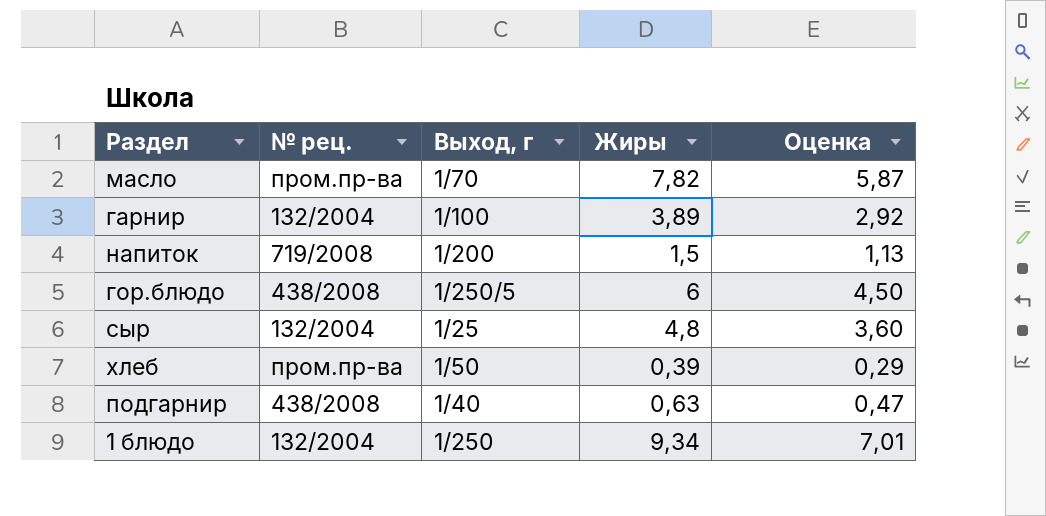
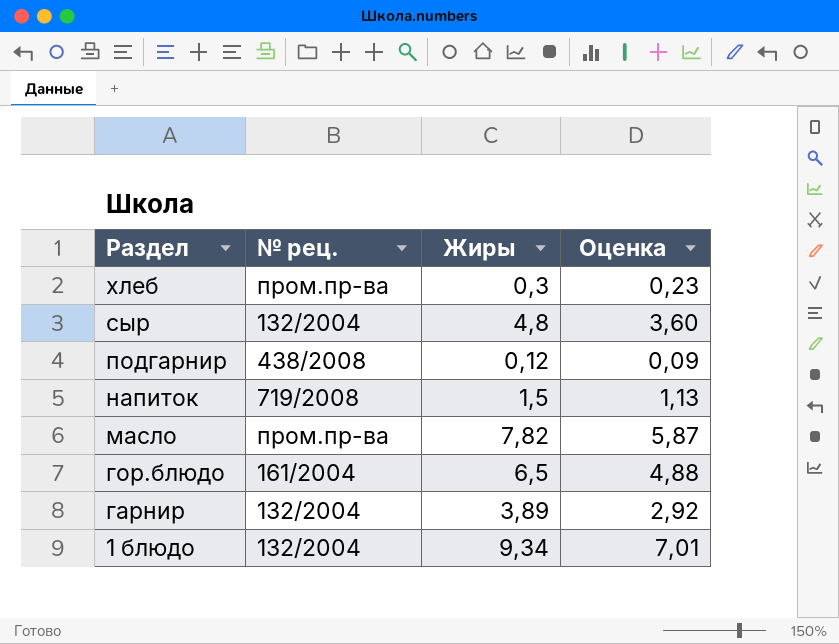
row order: none -> Раздел descending
column Выход, г | position: 3 -> none
хлеб | Жиры: 0,39 -> 0,3
хлеб | Оценка: 0,29 -> 0,23
подгарнир | Жиры: 0,63 -> 0,12
подгарнир | Оценка: 0,47 -> 0,09
гор.блюдо | № рец.: 438/2008 -> 161/2004
гор.блюдо | Жиры: 6 -> 6,5
гор.блюдо | Оценка: 4,50 -> 4,88

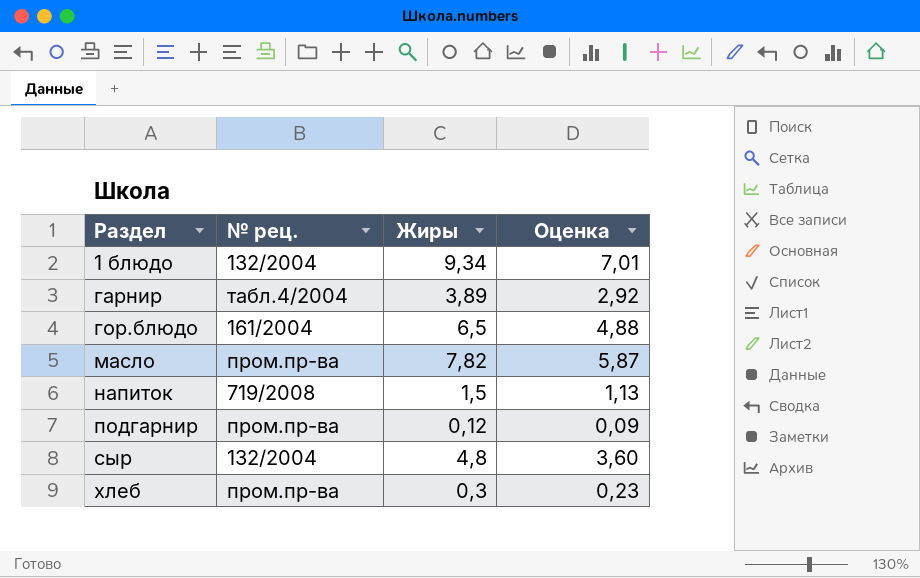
row order: Раздел descending -> Раздел ascending
гарнир | № рец.: 132/2004 -> табл.4/2004
подгарнир | № рец.: 438/2008 -> пром.пр-ва

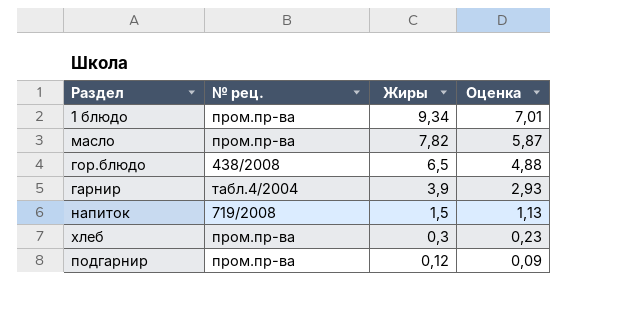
row order: Раздел ascending -> Жиры descending
row сыр: 132/2004 | 4,8 | 3,60 -> none
1 блюдо | № рец.: 132/2004 -> пром.пр-ва
гор.блюдо | № рец.: 161/2004 -> 438/2008
гарнир | Жиры: 3,89 -> 3,9
гарнир | Оценка: 2,92 -> 2,93

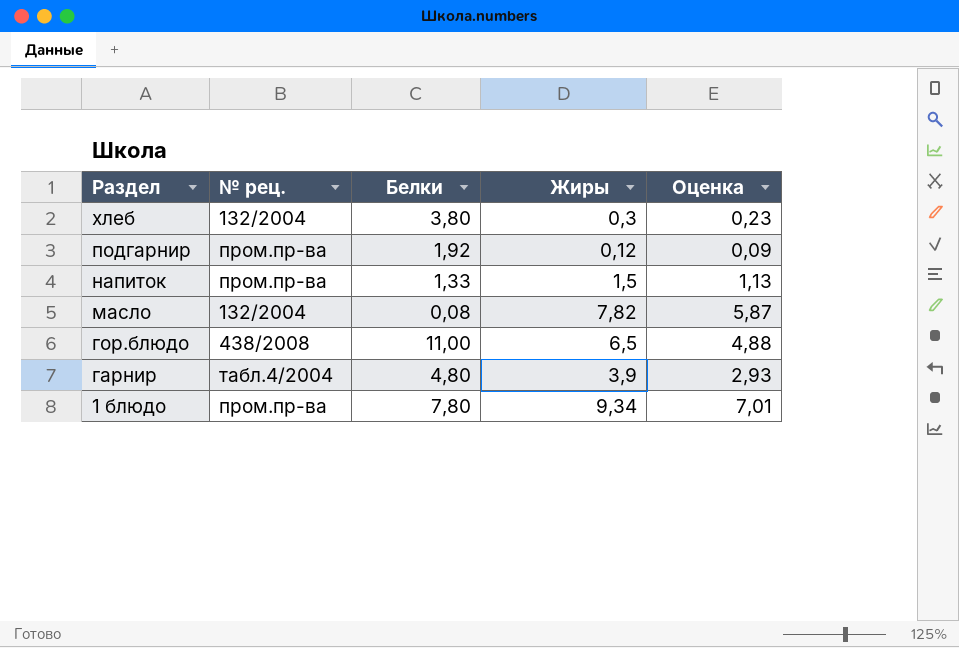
row order: Жиры descending -> Раздел descending
column Белки | position: none -> 3
хлеб | № рец.: пром.пр-ва -> 132/2004
напиток | № рец.: 719/2008 -> пром.пр-ва
масло | № рец.: пром.пр-ва -> 132/2004

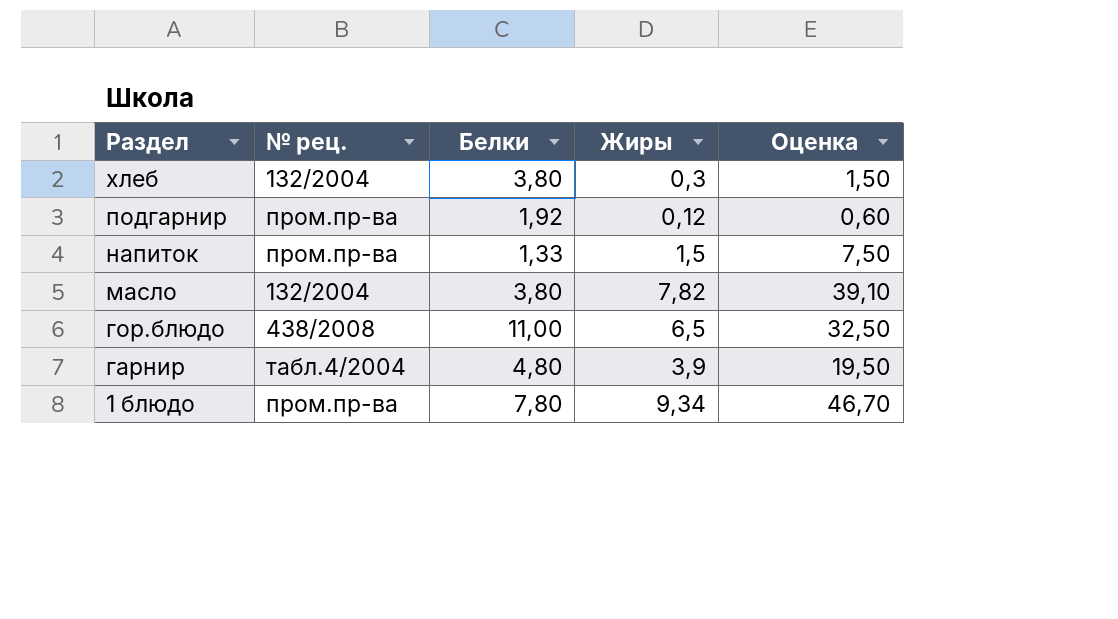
column Оценка | formula: [Жиры] * 0,75 -> [Жиры] * 5
масло | Белки: 0,08 -> 3,80

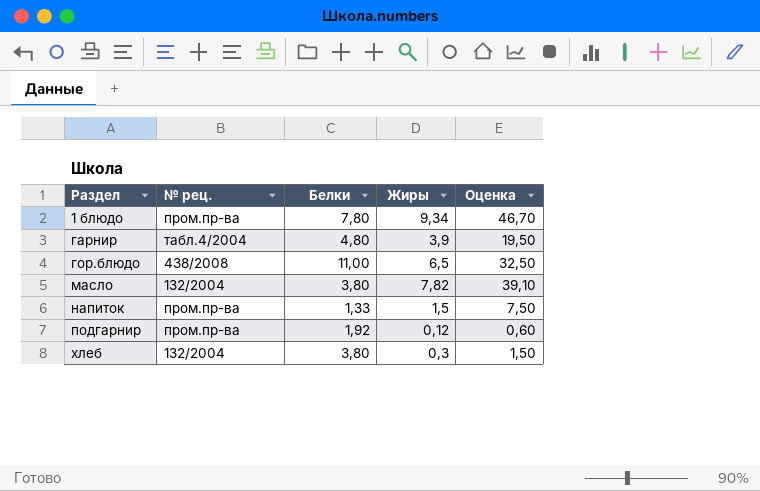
row order: Раздел descending -> Раздел ascending

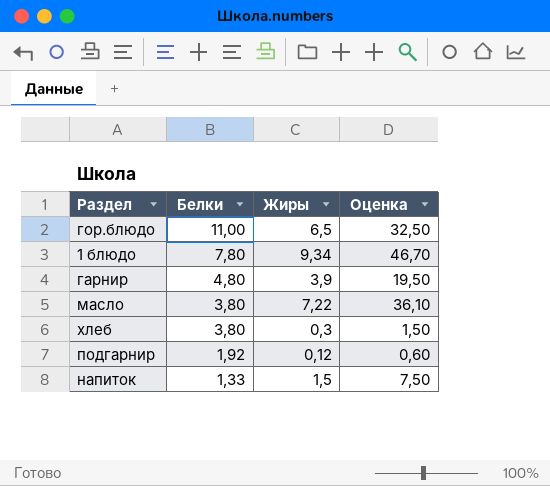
row order: Раздел ascending -> Белки descending
column № рец. | position: 2 -> none
масло | Жиры: 7,82 -> 7,22
масло | Оценка: 39,10 -> 36,10

